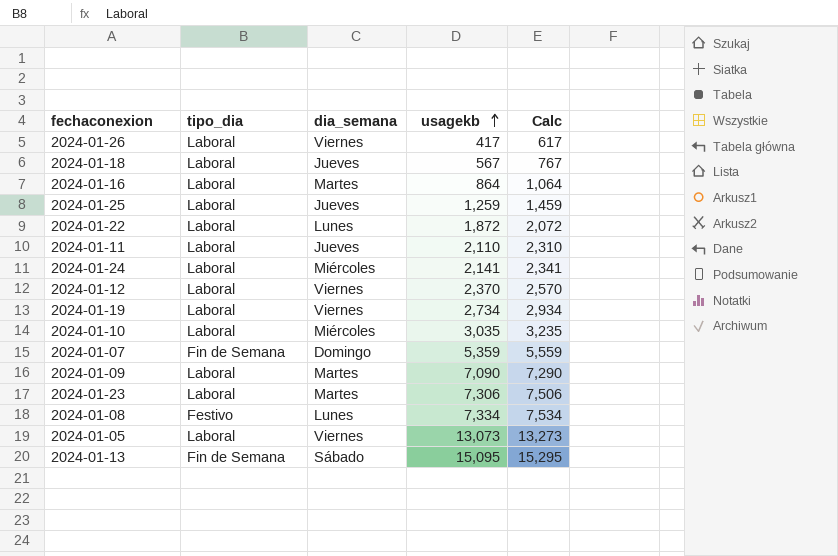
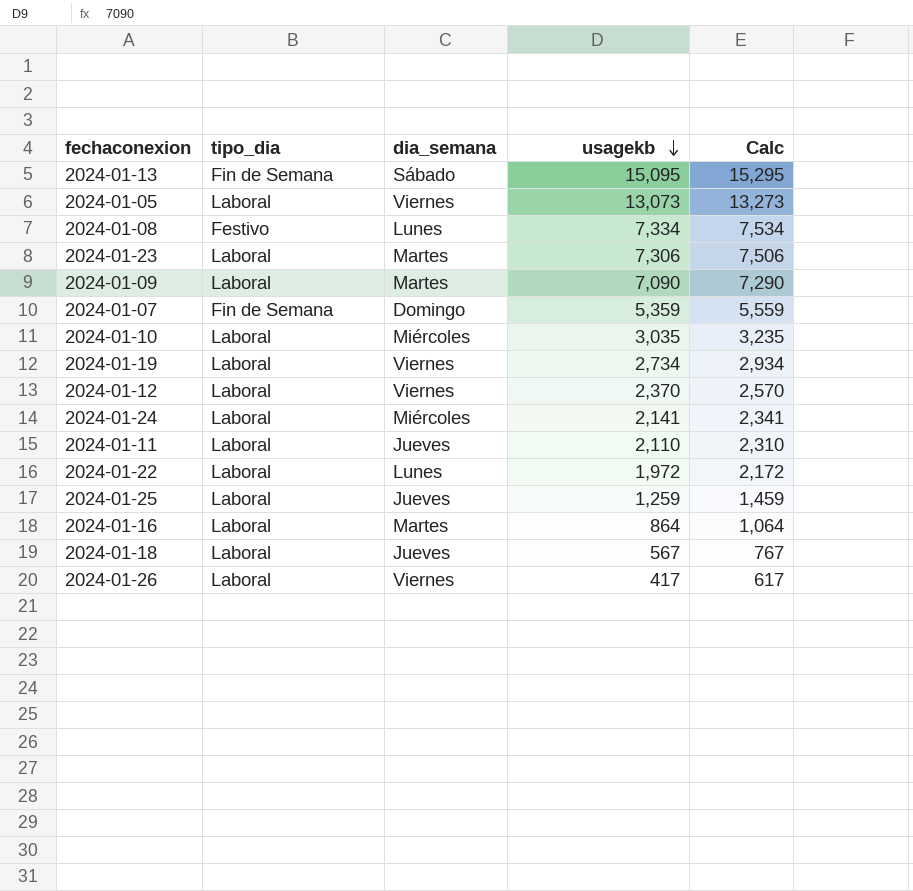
row order: usagekb ascending -> usagekb descending
2024-01-22 | usagekb: 1,872 -> 1,972
2024-01-22 | Calc: 2,072 -> 2,172

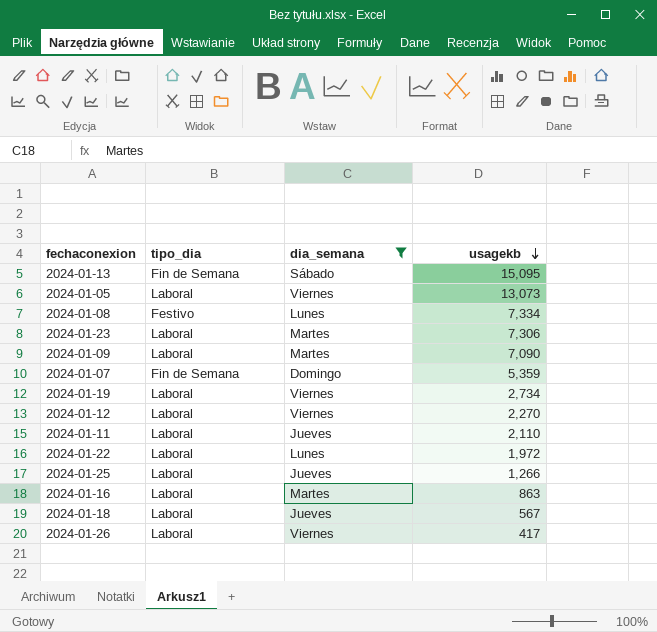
filter: none -> dia_semana != Miércoles
column Calc | formula: [usagekb] + 200 -> none
2024-01-12 | usagekb: 2,370 -> 2,270
2024-01-25 | usagekb: 1,259 -> 1,266
2024-01-16 | usagekb: 864 -> 863

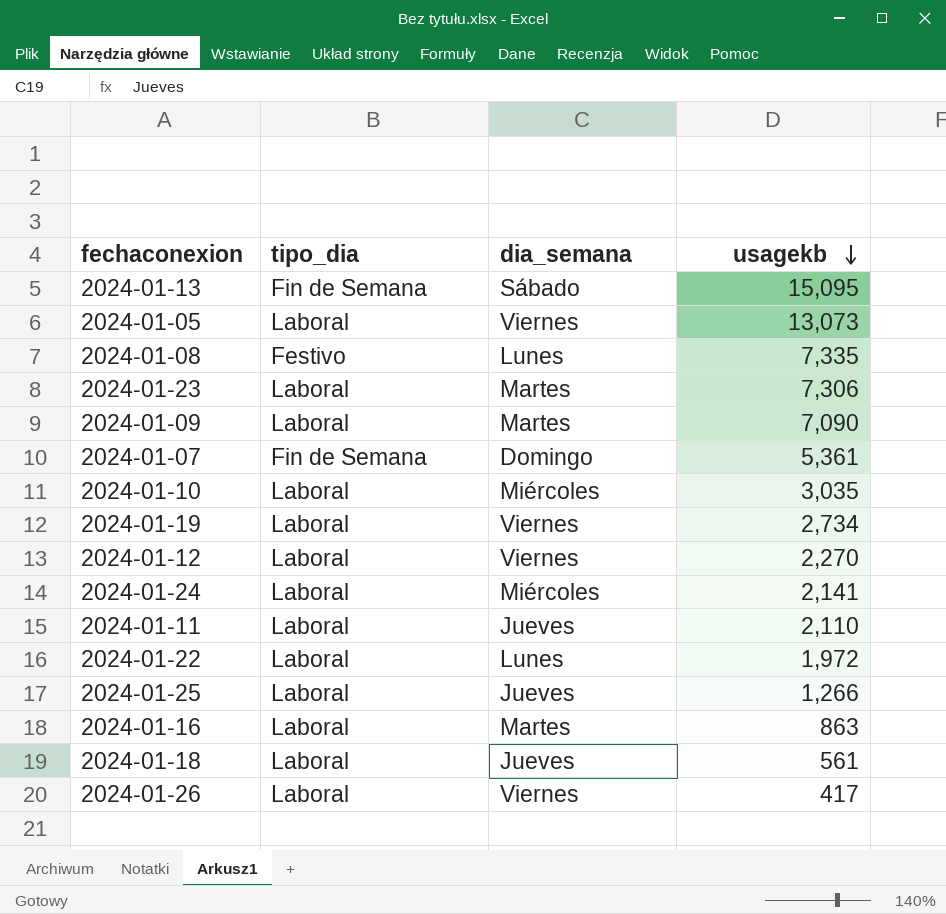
filter: dia_semana != Miércoles -> none
2024-01-08 | usagekb: 7,334 -> 7,335
2024-01-07 | usagekb: 5,359 -> 5,361
2024-01-18 | usagekb: 567 -> 561

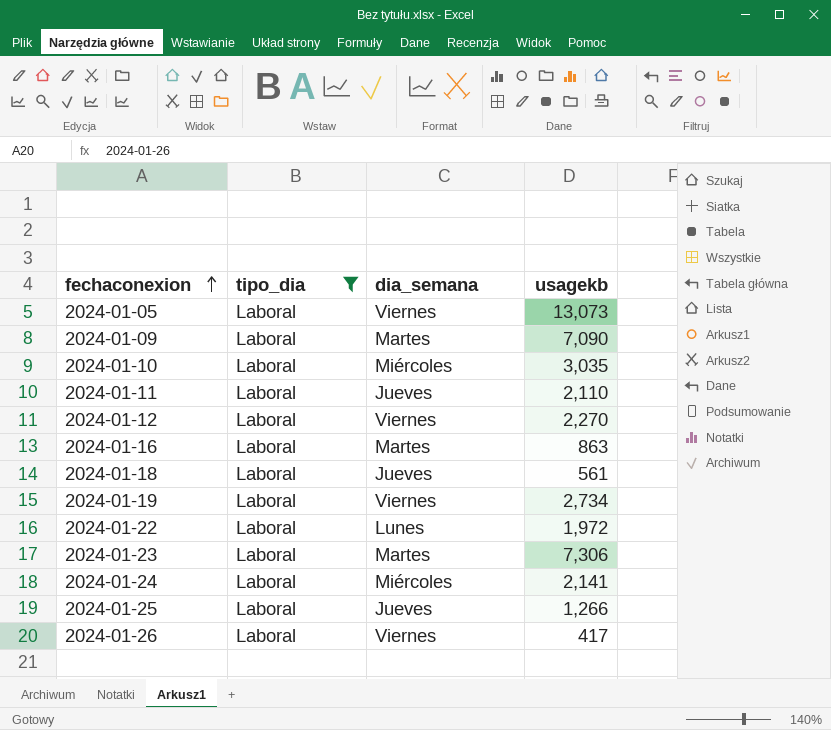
filter: none -> tipo_dia = Laboral
row order: usagekb descending -> fechaconexion ascending

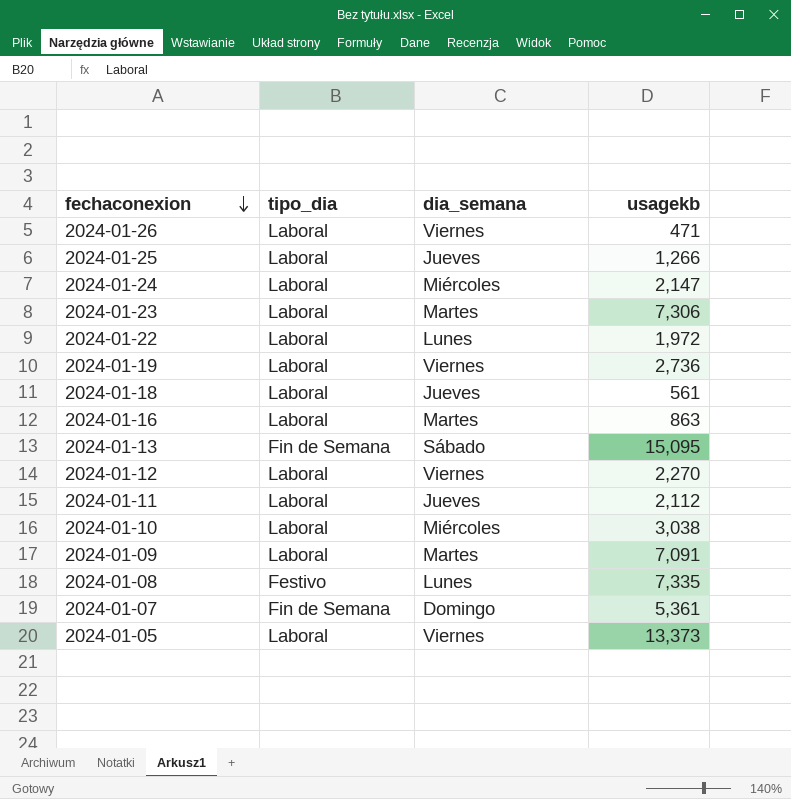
filter: tipo_dia = Laboral -> none
row order: fechaconexion ascending -> fechaconexion descending
2024-01-26 | usagekb: 417 -> 471
2024-01-24 | usagekb: 2,141 -> 2,147
2024-01-19 | usagekb: 2,734 -> 2,736
2024-01-11 | usagekb: 2,110 -> 2,112
2024-01-10 | usagekb: 3,035 -> 3,038
2024-01-09 | usagekb: 7,090 -> 7,091
2024-01-05 | usagekb: 13,073 -> 13,373

